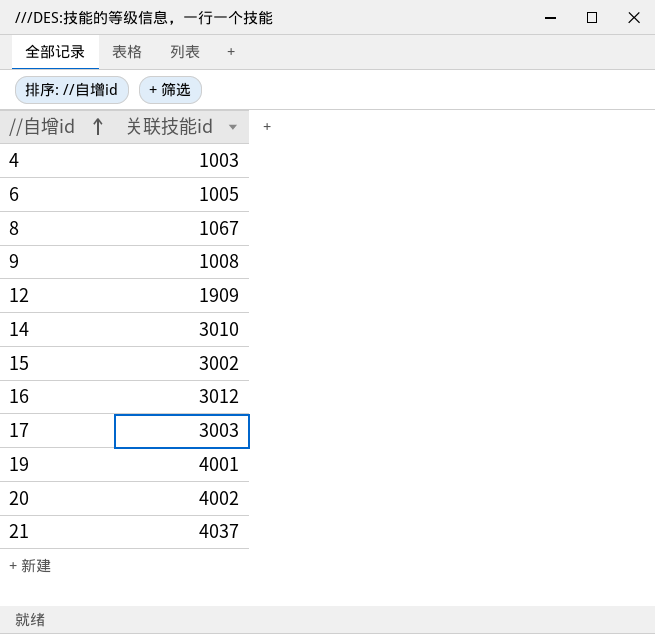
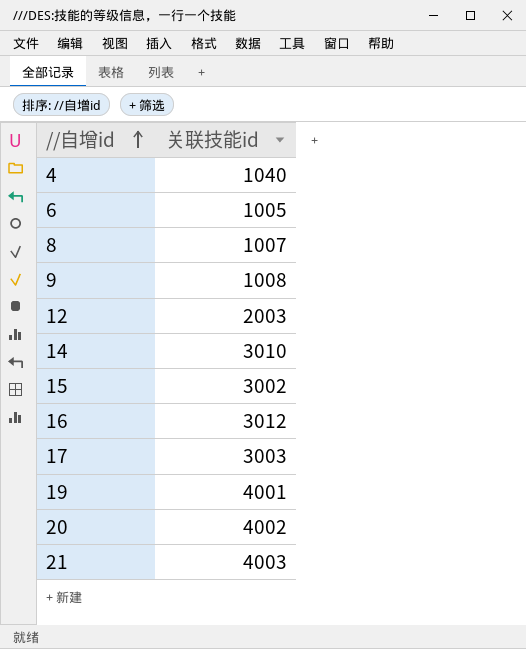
4 | 关联技能id: 1003 -> 1040
8 | 关联技能id: 1067 -> 1007
12 | 关联技能id: 1909 -> 2003
21 | 关联技能id: 4037 -> 4003

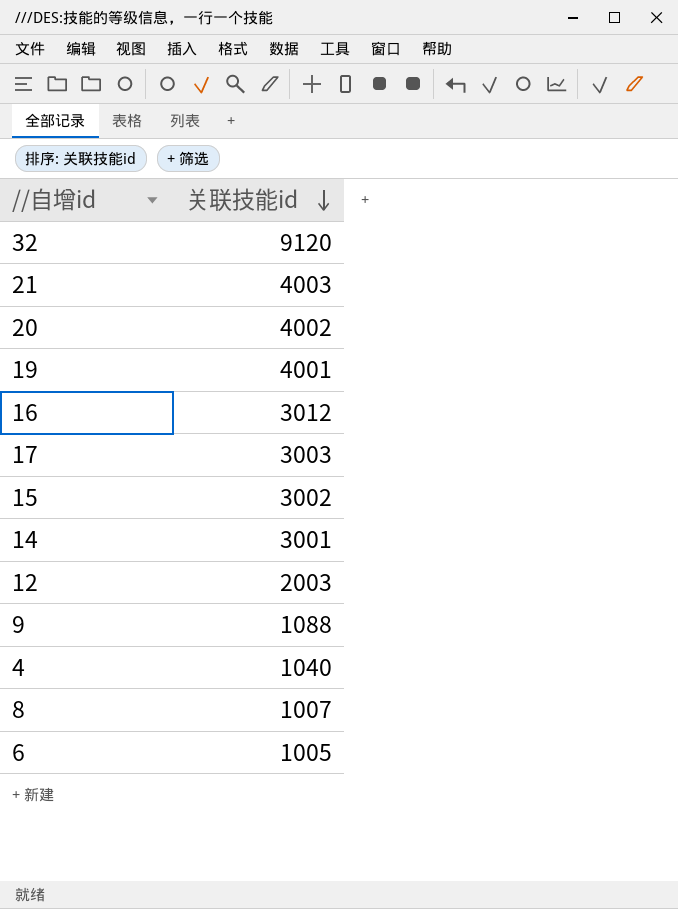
row order: //自增id ascending -> 关联技能id descending
row 32: none -> 9120
14 | 关联技能id: 3010 -> 3001
9 | 关联技能id: 1008 -> 1088

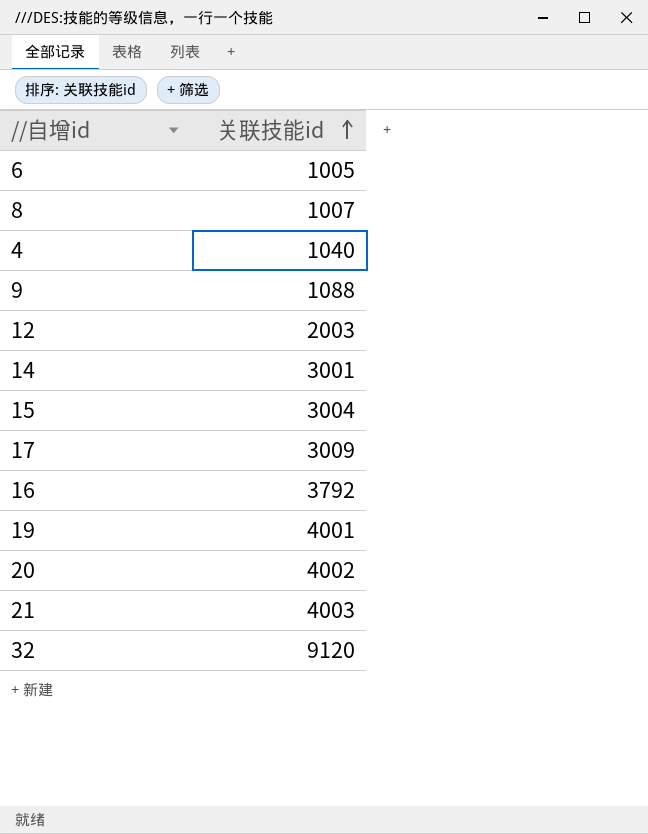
row order: 关联技能id descending -> 关联技能id ascending
15 | 关联技能id: 3002 -> 3004
17 | 关联技能id: 3003 -> 3009
16 | 关联技能id: 3012 -> 3792

